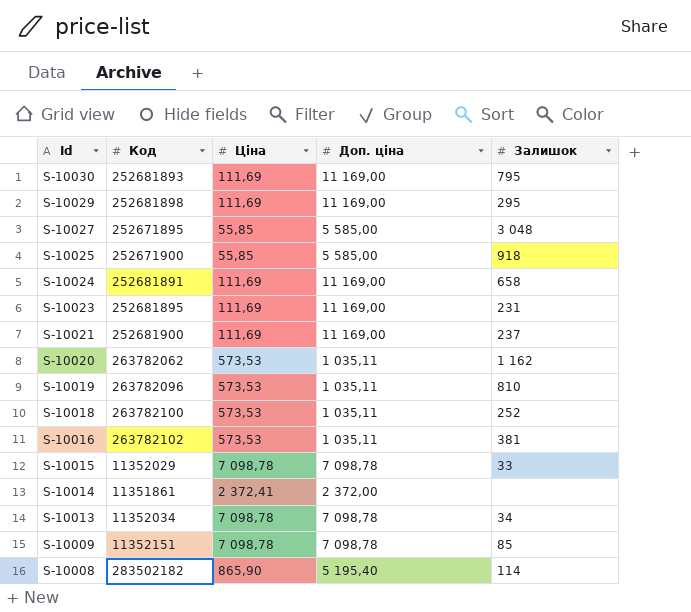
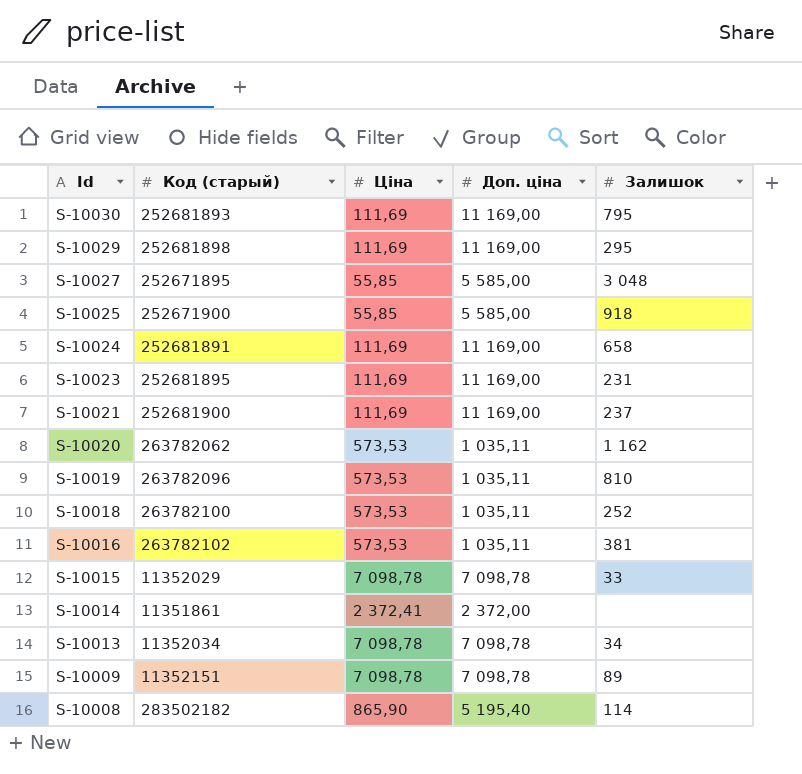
column name: Код -> Код (старый)
S-10009 | Залишок: 85 -> 89

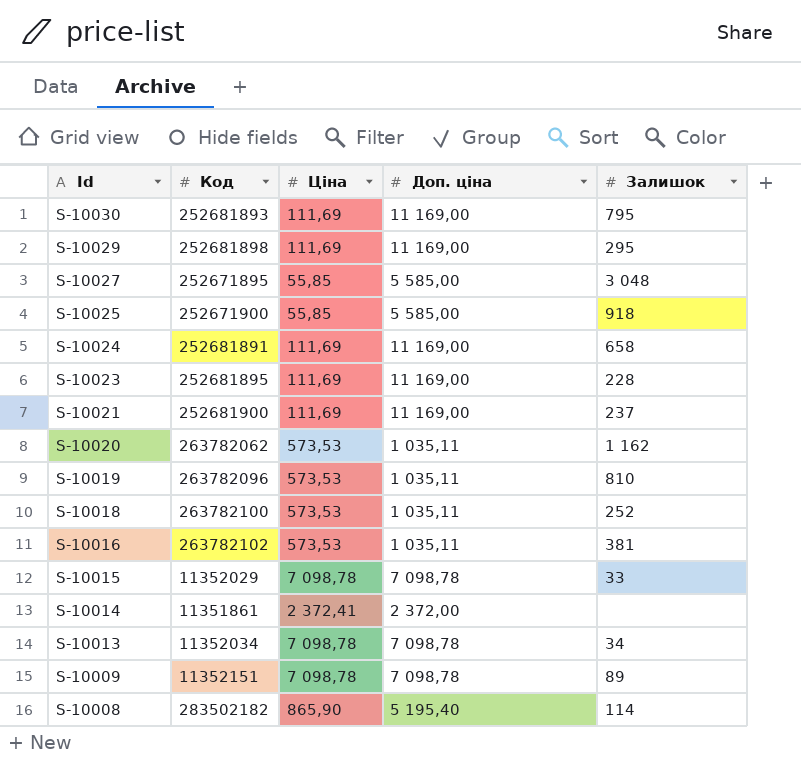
column name: Код (старый) -> Код
S-10023 | Залишок: 231 -> 228

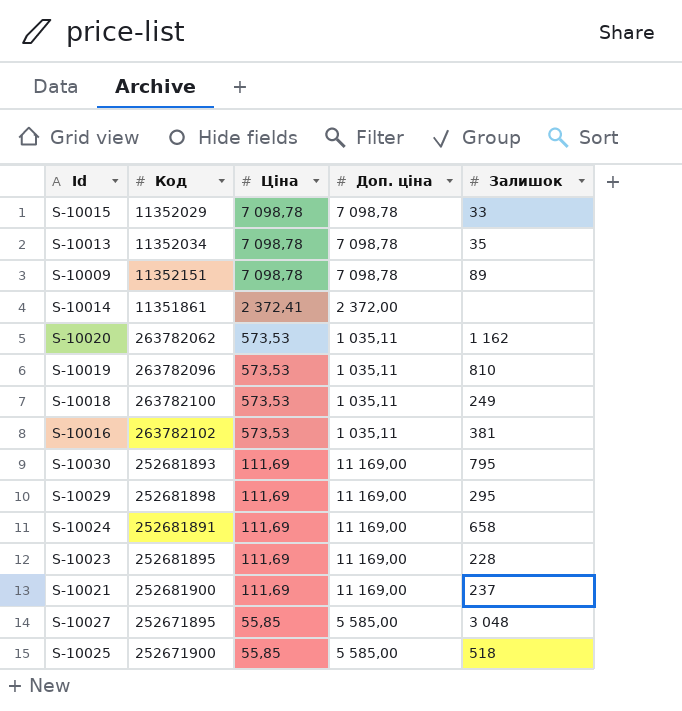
row order: Id descending -> Ціна descending
row S-10008: 283502182 | 865,90 | 5 195,40 | 114 -> none
S-10013 | Залишок: 34 -> 35
S-10018 | Залишок: 252 -> 249
S-10025 | Залишок: 918 -> 518

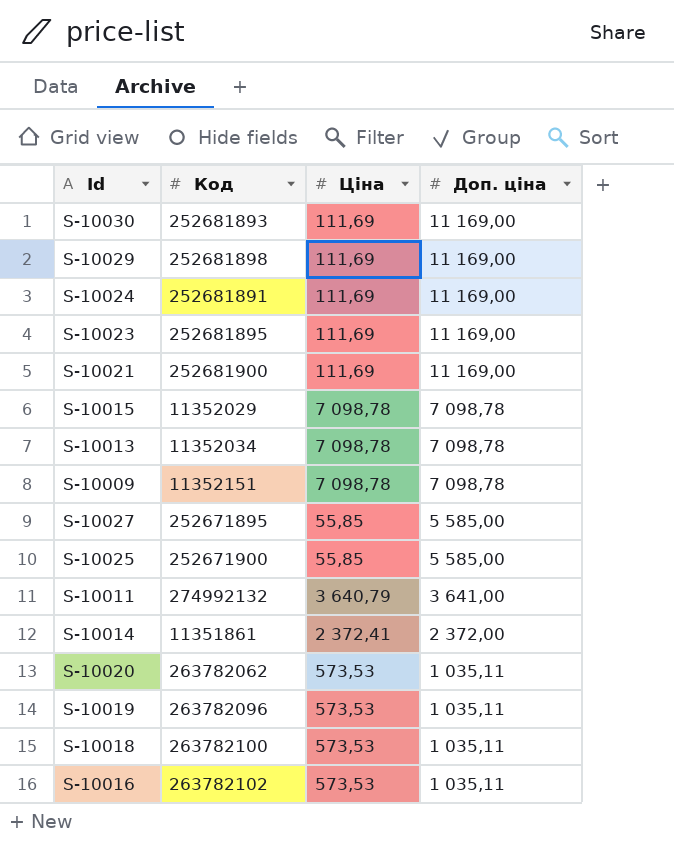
row order: Ціна descending -> Доп. ціна descending
column Залишок | position: 5 -> none
row S-10011: none -> 274992132 | 3 640,79 | 3 641,00

